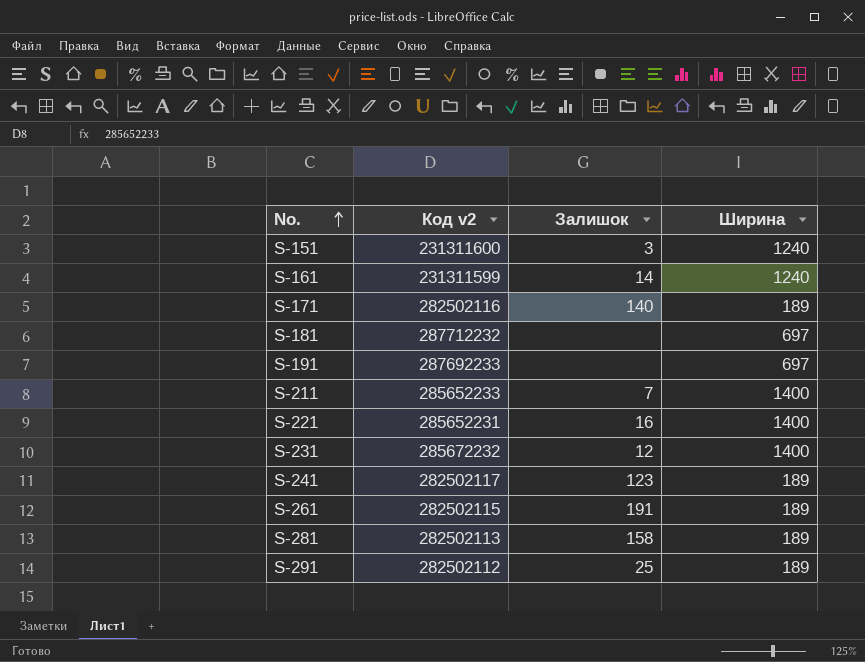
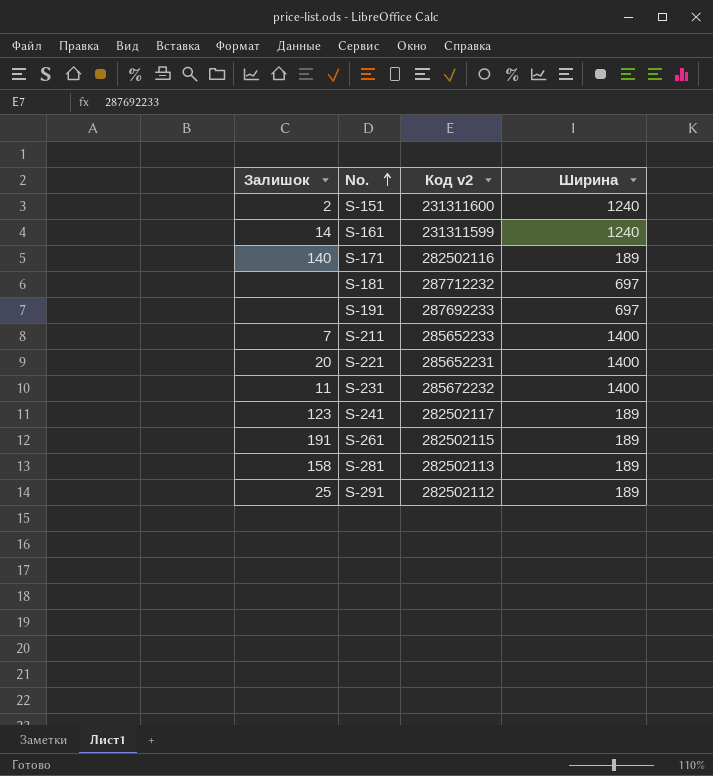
column Залишок | position: 3 -> 1
S-151 | Залишок: 3 -> 2
S-221 | Залишок: 16 -> 20
S-231 | Залишок: 12 -> 11

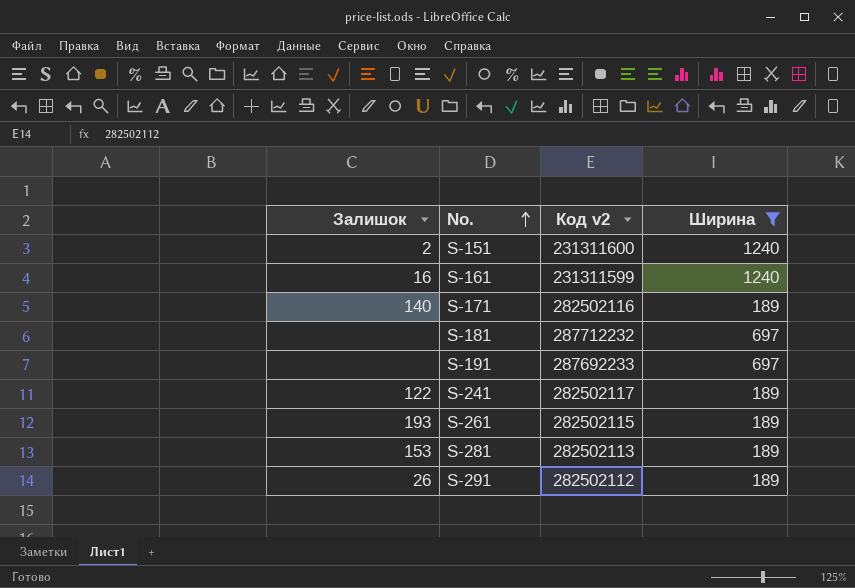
filter: none -> Ширина != 1400
S-161 | Залишок: 14 -> 16
S-241 | Залишок: 123 -> 122
S-261 | Залишок: 191 -> 193
S-281 | Залишок: 158 -> 153
S-291 | Залишок: 25 -> 26

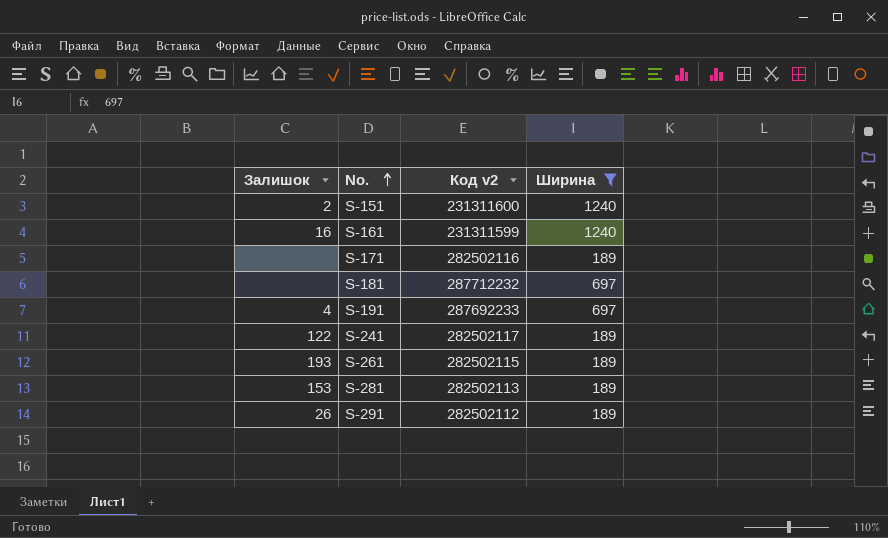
S-171 | Залишок: 140 -> none
S-191 | Залишок: none -> 4

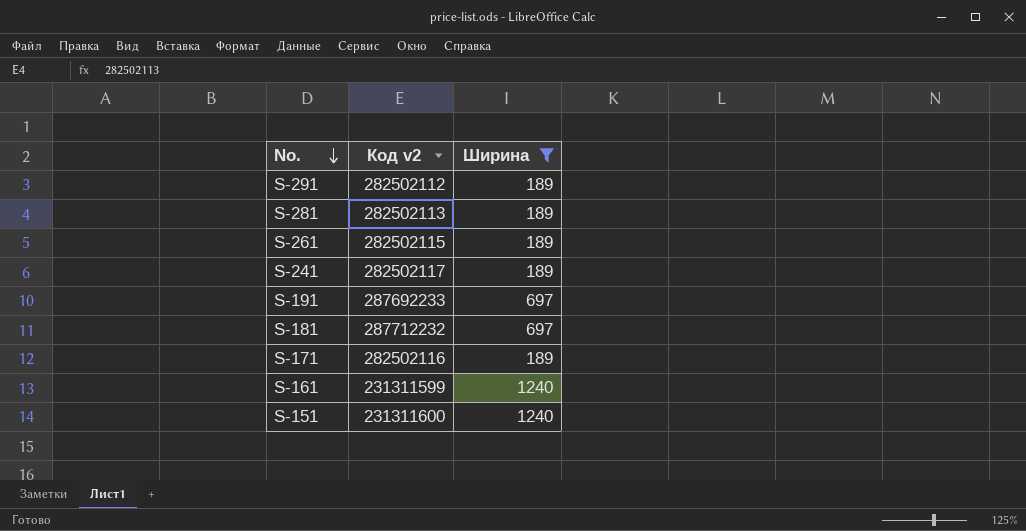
row order: No. ascending -> No. descending
column Залишок | position: 1 -> none

